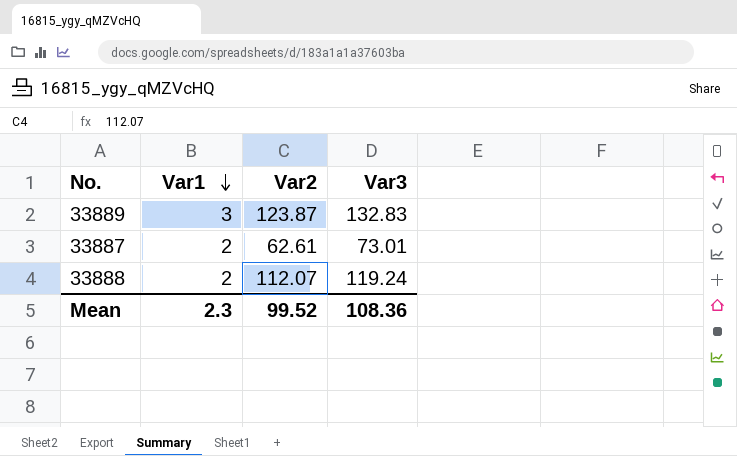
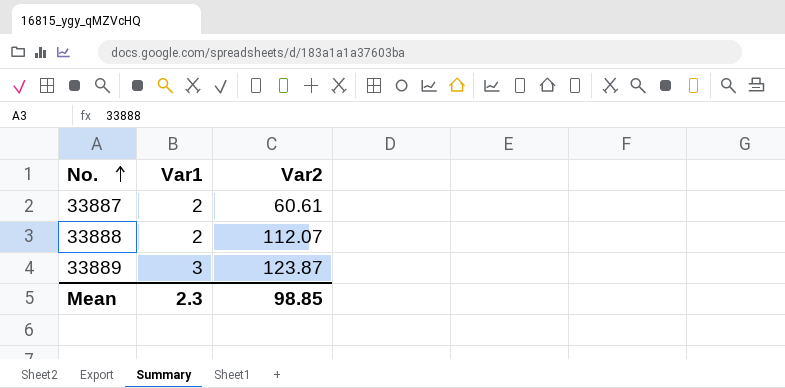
row order: Var1 descending -> No. ascending
column Var3 | position: 4 -> none
33887 | Var2: 62.61 -> 60.61
Mean | Var2: 99.52 -> 98.85

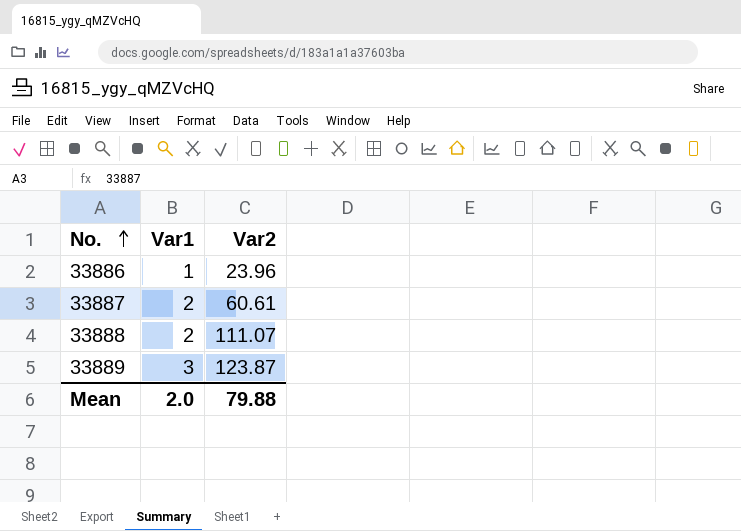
row 33886: none -> 1 | 23.96
33888 | Var2: 112.07 -> 111.07
Mean | Var1: 2.3 -> 2.0
Mean | Var2: 98.85 -> 79.88

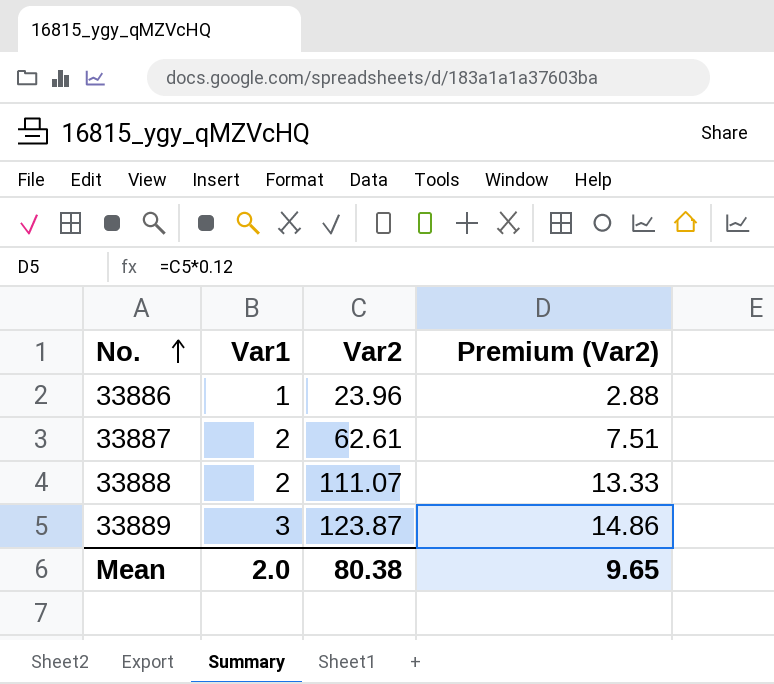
column Premium (Var2) | formula: none -> [Var2] * 0.12
33887 | Var2: 60.61 -> 62.61
Mean | Var2: 79.88 -> 80.38

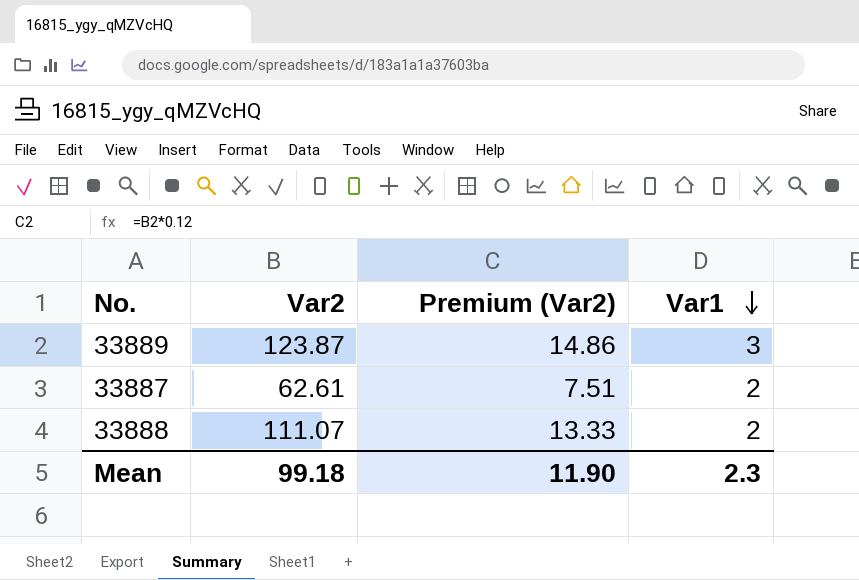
row order: No. ascending -> Var1 descending
column Var1 | position: 2 -> 4
row 33886: 1 | 23.96 | 2.88 -> none
Mean | Var2: 80.38 -> 99.18
Mean | Premium (Var2): 9.65 -> 11.90
Mean | Var1: 2.0 -> 2.3

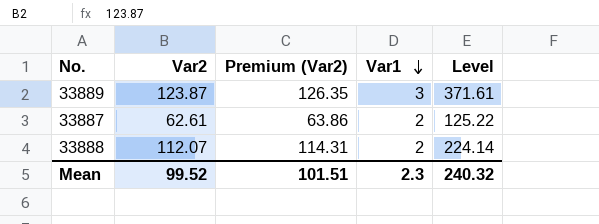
column Premium (Var2) | formula: [Var2] * 0.12 -> [Var2] * 1.02
column Level | formula: none -> [Var2] * [Var1]
33888 | Var2: 111.07 -> 112.07
Mean | Var2: 99.18 -> 99.52
Mean | Premium (Var2): 11.90 -> 101.51

